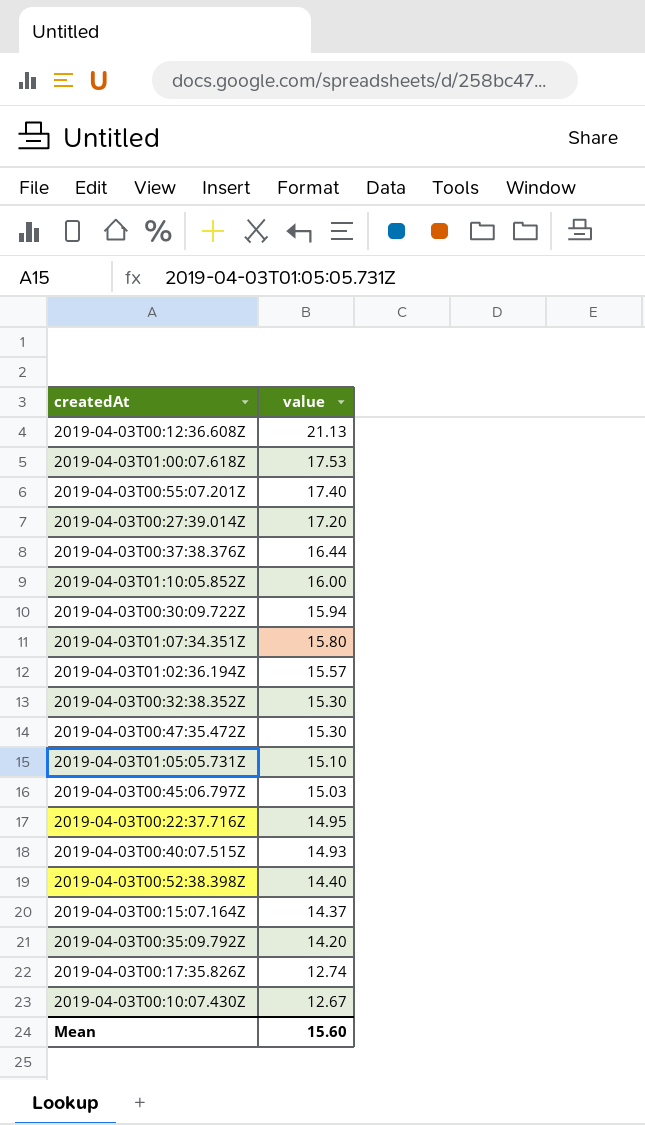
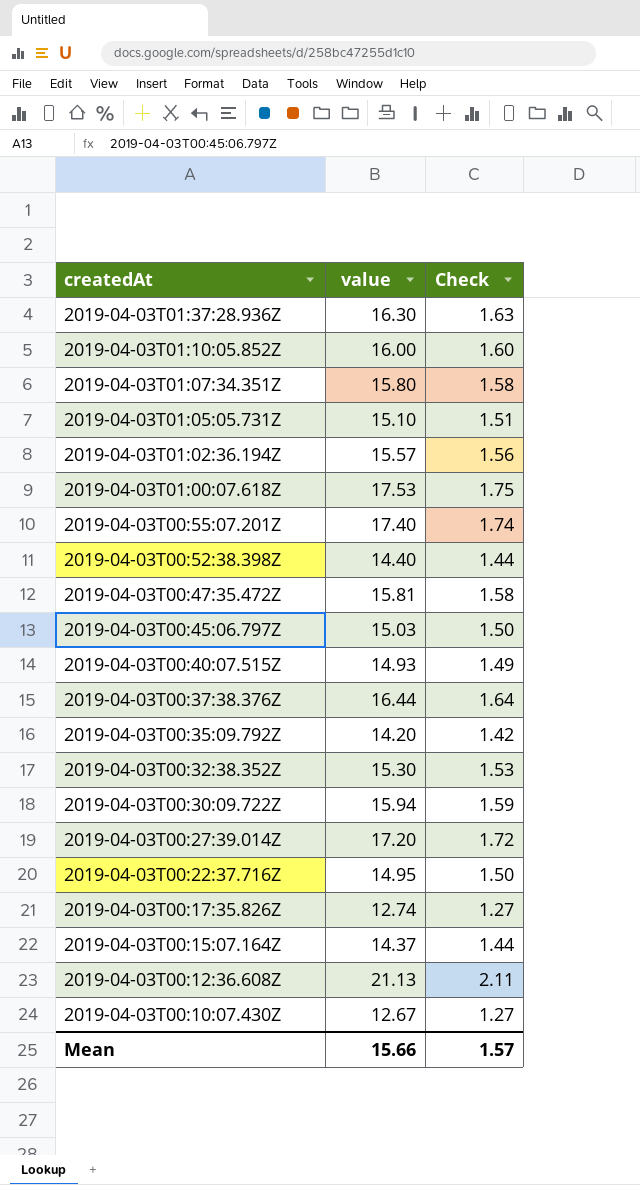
row order: value descending -> createdAt descending
column Check | formula: none -> [value] * 0.1
row 2019-04-03T01:37:28.936Z: none -> 16.30 | 1.63
2019-04-03T00:47:35.472Z | value: 15.30 -> 15.81
Mean | value: 15.60 -> 15.66

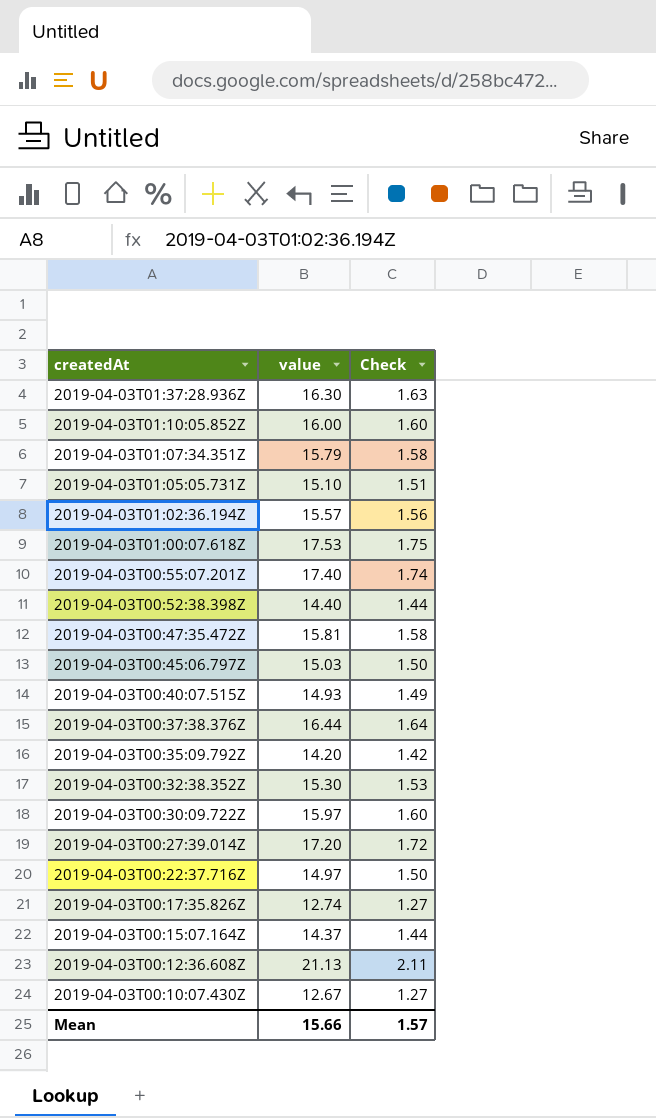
2019-04-03T01:07:34.351Z | value: 15.80 -> 15.79
2019-04-03T00:30:09.722Z | value: 15.94 -> 15.97
2019-04-03T00:30:09.722Z | Check: 1.59 -> 1.60
2019-04-03T00:22:37.716Z | value: 14.95 -> 14.97

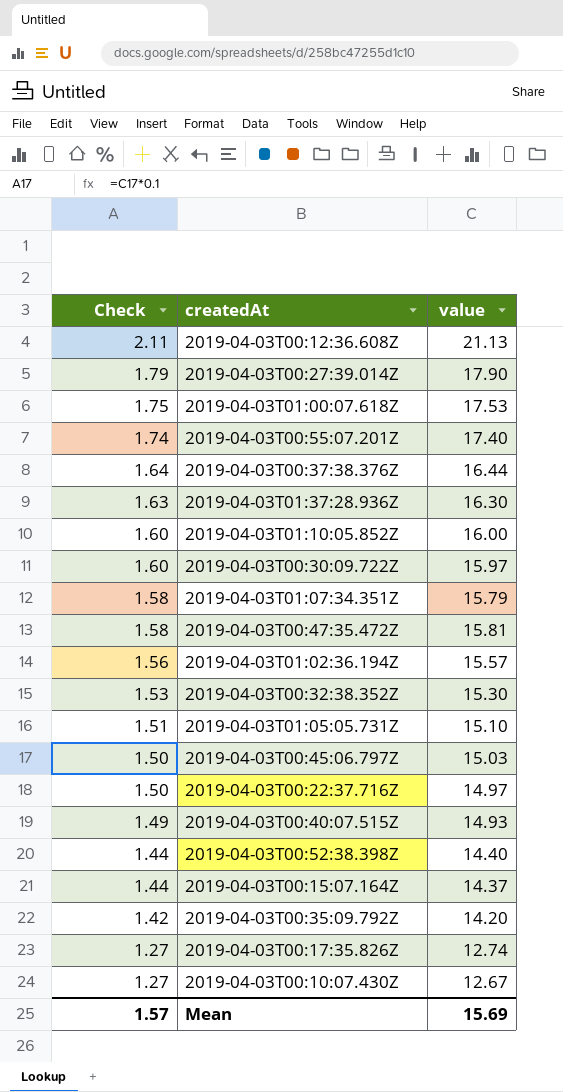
row order: createdAt descending -> Check descending
column Check | position: 3 -> 1
2019-04-03T00:27:39.014Z | Check: 1.72 -> 1.79
2019-04-03T00:27:39.014Z | value: 17.20 -> 17.90
Mean | value: 15.66 -> 15.69

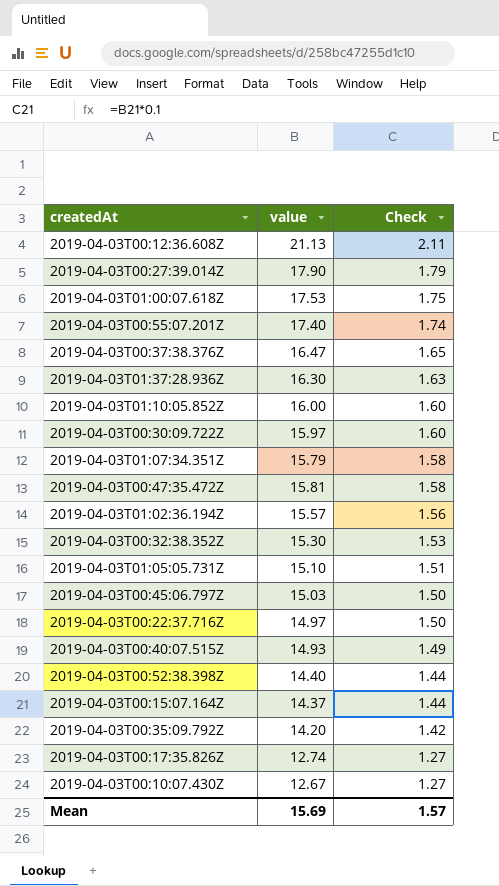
column Check | position: 1 -> 3
2019-04-03T00:37:38.376Z | value: 16.44 -> 16.47
2019-04-03T00:37:38.376Z | Check: 1.64 -> 1.65

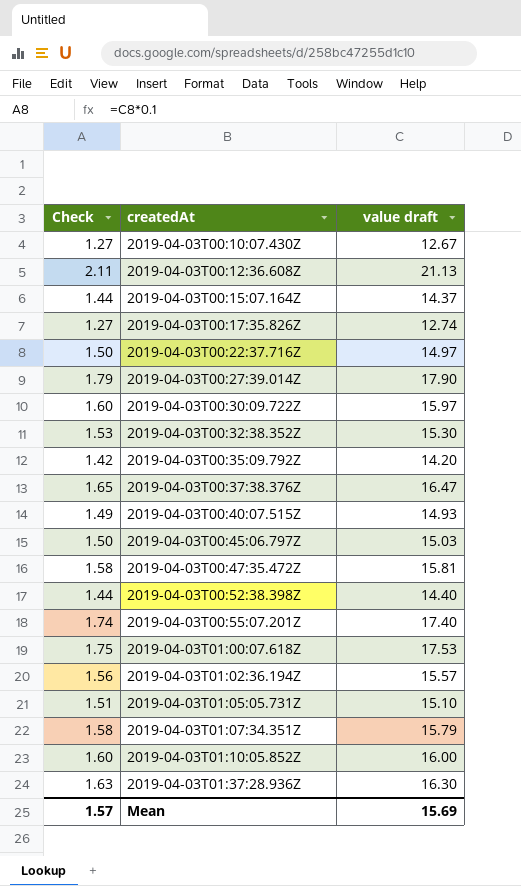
row order: Check descending -> createdAt ascending
column Check | position: 3 -> 1
column name: value -> value draft

